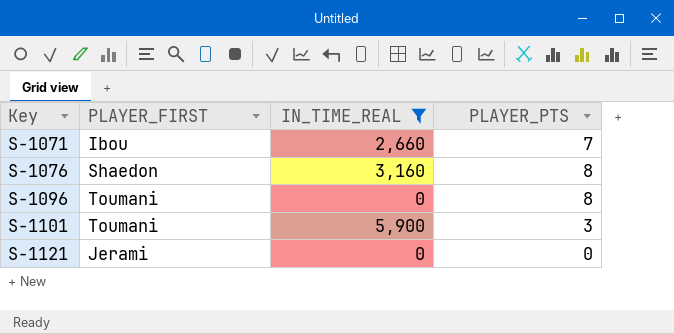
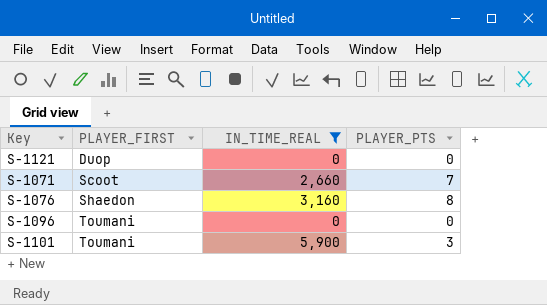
row order: Key ascending -> PLAYER_FIRST ascending
S-1121 | PLAYER_FIRST: Jerami -> Duop
S-1071 | PLAYER_FIRST: Ibou -> Scoot
S-1096 | PLAYER_PTS: 8 -> 0

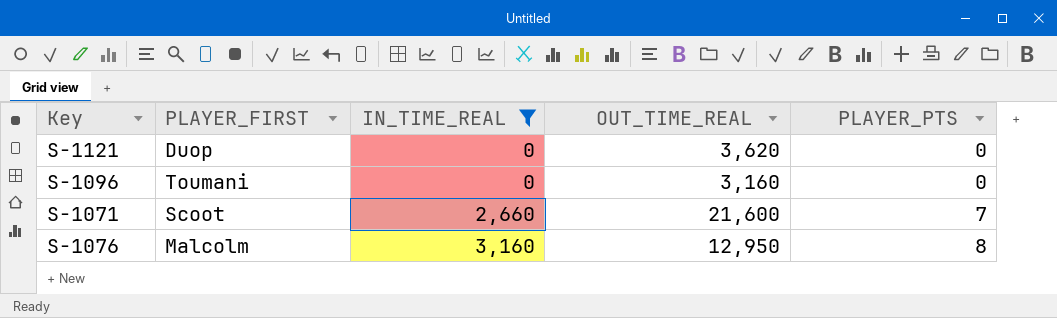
row order: PLAYER_FIRST ascending -> IN_TIME_REAL ascending
column OUT_TIME_REAL | position: none -> 4
row S-1101: Toumani | 5,900 | 3 -> none
S-1076 | PLAYER_FIRST: Shaedon -> Malcolm

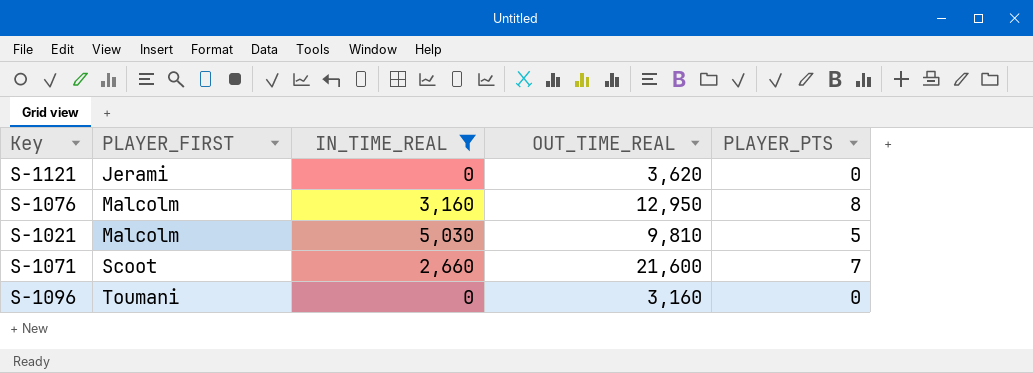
row order: IN_TIME_REAL ascending -> PLAYER_FIRST ascending
S-1121 | PLAYER_FIRST: Duop -> Jerami
row S-1021: none -> Malcolm | 5,030 | 9,810 | 5

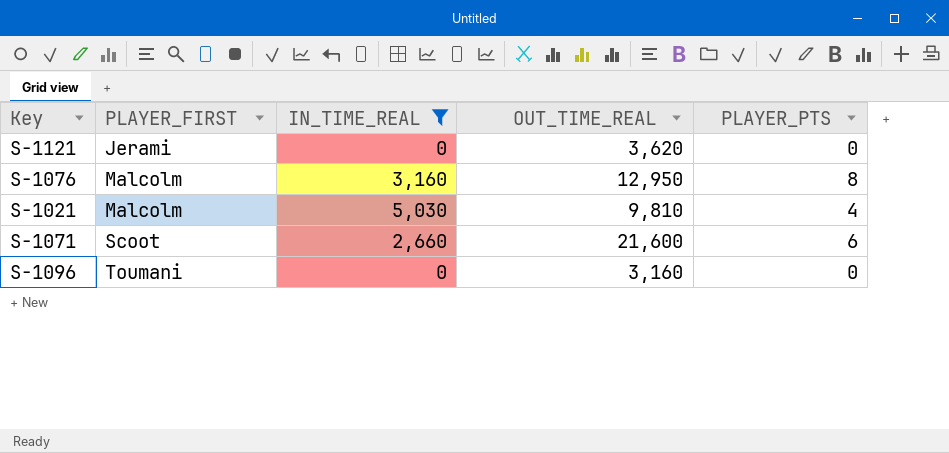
S-1021 | PLAYER_PTS: 5 -> 4
S-1071 | PLAYER_PTS: 7 -> 6

